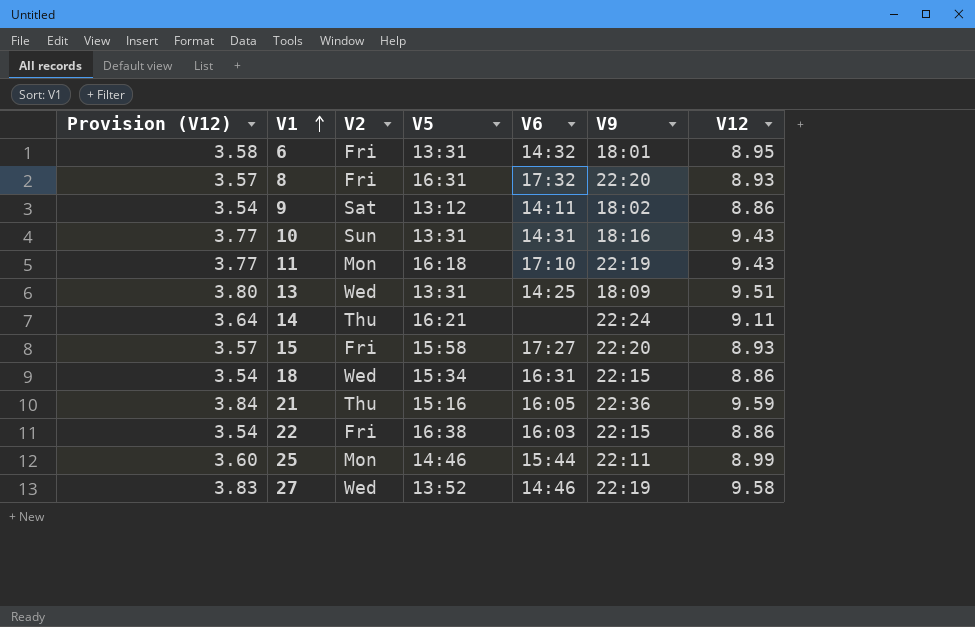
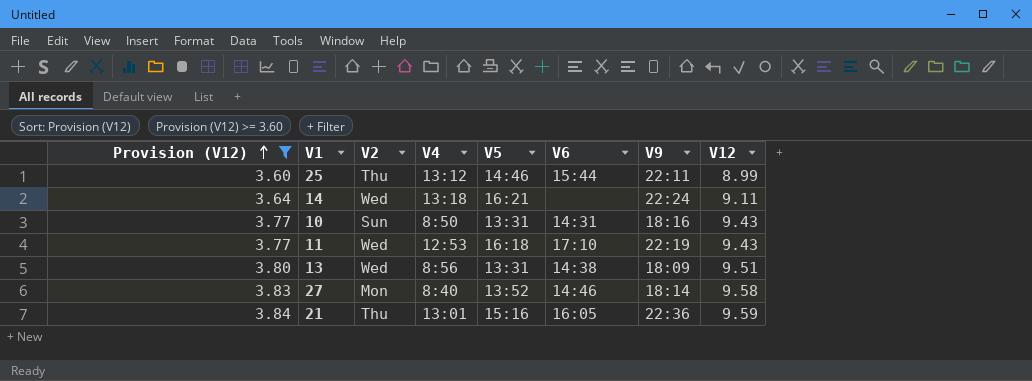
filter: none -> Provision (V12) >= 3.60
row order: V1 ascending -> Provision (V12) ascending
column V4 | position: none -> 4
25 | V2: Mon -> Thu
14 | V2: Thu -> Wed
11 | V2: Mon -> Wed
13 | V6: 14:25 -> 14:38
27 | V2: Wed -> Mon
27 | V9: 22:19 -> 18:14

